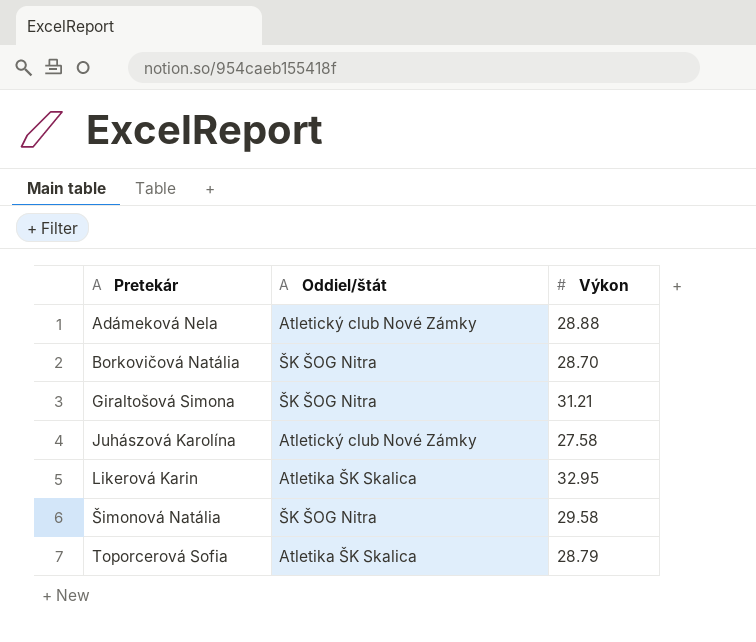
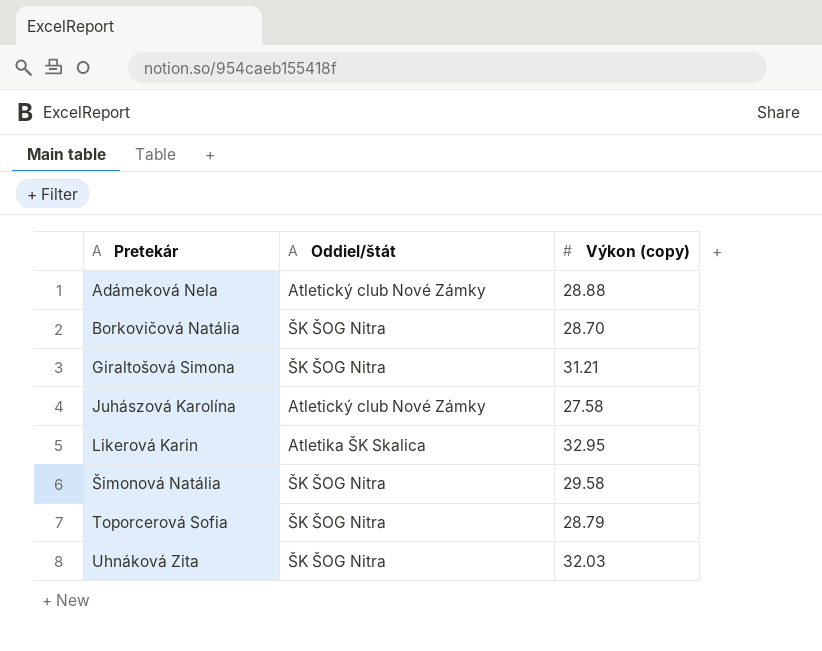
column name: Výkon -> Výkon (copy)
Toporcerová Sofia | Oddiel/štát: Atletika ŠK Skalica -> ŠK ŠOG Nitra
row Uhnáková Zita: none -> ŠK ŠOG Nitra | 32.03

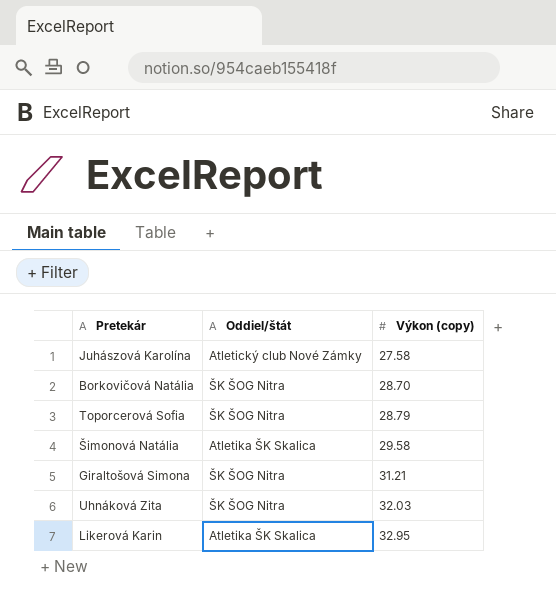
row order: Pretekár ascending -> Výkon (copy) ascending
row Adámeková Nela: Atletický club Nové Zámky | 28.88 -> none
Šimonová Natália | Oddiel/štát: ŠK ŠOG Nitra -> Atletika ŠK Skalica

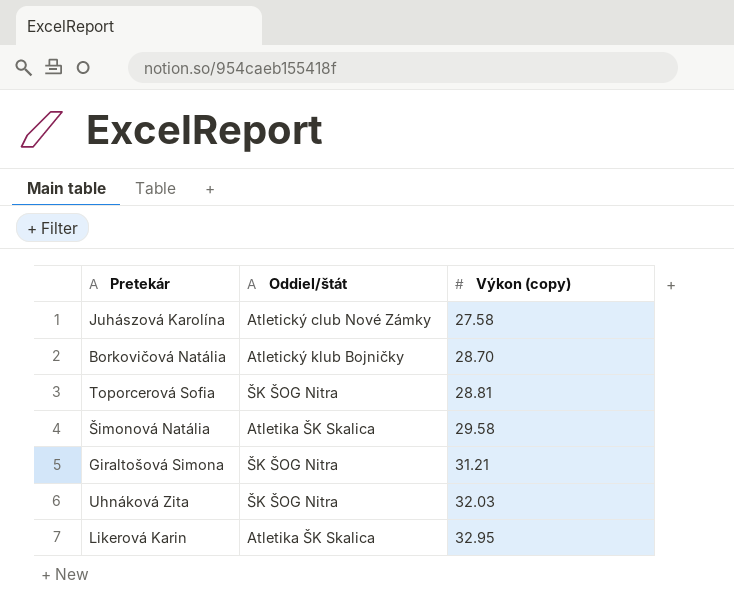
Borkovičová Natália | Oddiel/štát: ŠK ŠOG Nitra -> Atletický klub Bojničky
Toporcerová Sofia | Výkon (copy): 28.79 -> 28.81

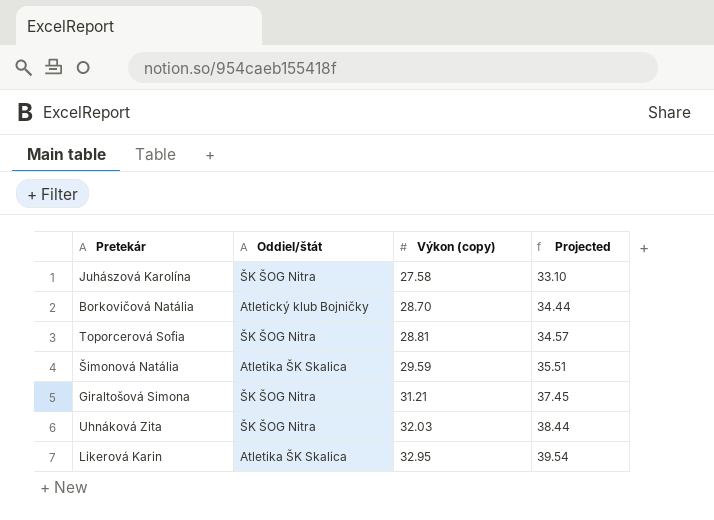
column Projected | formula: none -> [Výkon (copy)] * 1.2
Juhászová Karolína | Oddiel/štát: Atletický club Nové Zámky -> ŠK ŠOG Nitra
Šimonová Natália | Výkon (copy): 29.58 -> 29.59

